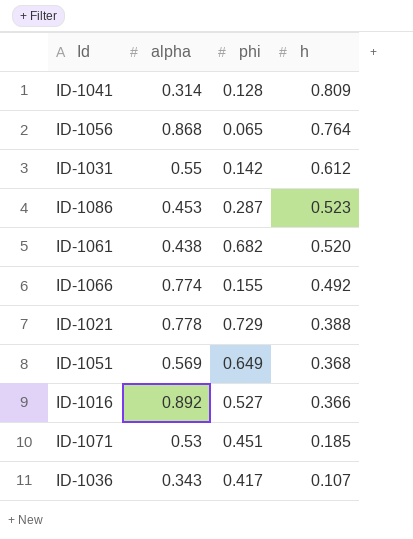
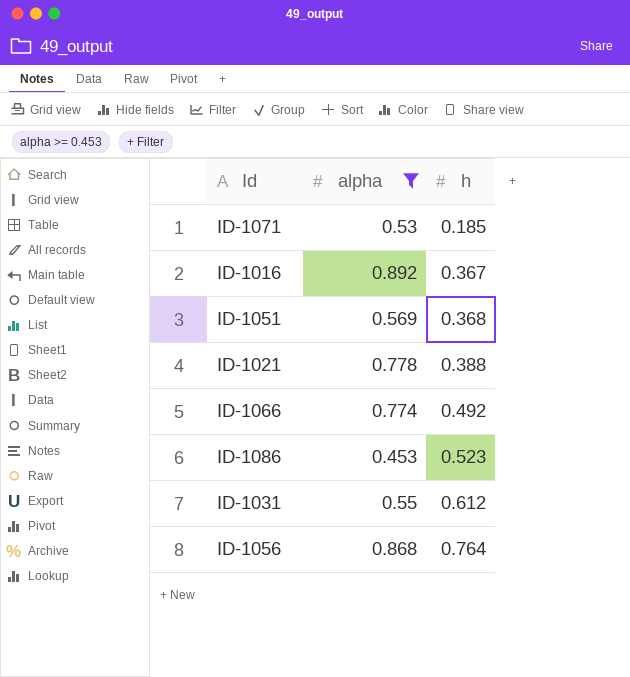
filter: none -> alpha >= 0.453
row order: h descending -> h ascending
column phi | position: 3 -> none
ID-1016 | h: 0.366 -> 0.367

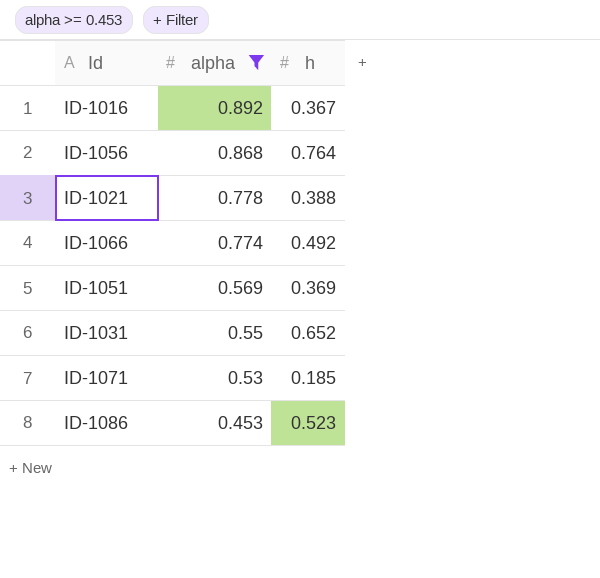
row order: h ascending -> alpha descending
ID-1051 | h: 0.368 -> 0.369
ID-1031 | h: 0.612 -> 0.652

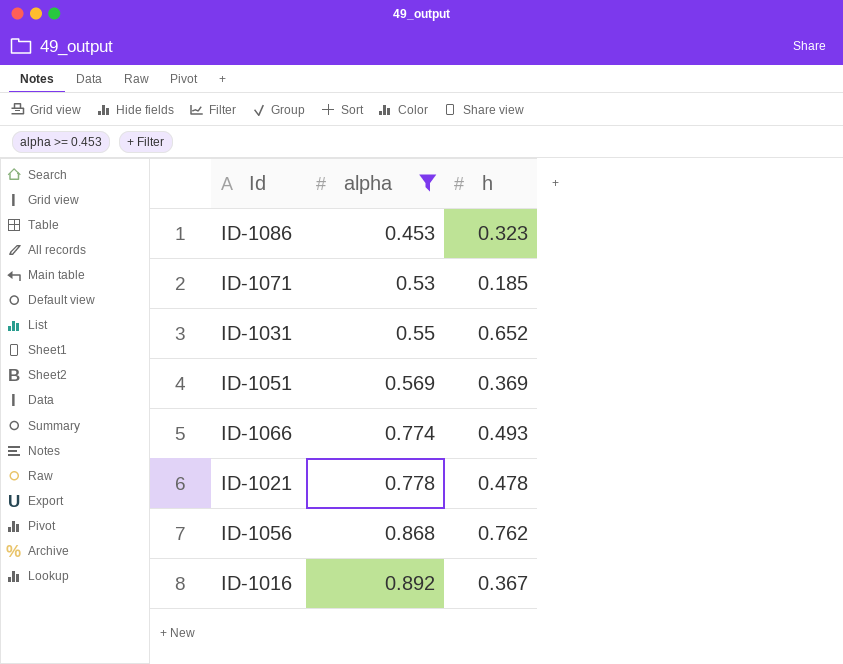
row order: alpha descending -> alpha ascending
ID-1086 | h: 0.523 -> 0.323
ID-1066 | h: 0.492 -> 0.493
ID-1021 | h: 0.388 -> 0.478
ID-1056 | h: 0.764 -> 0.762

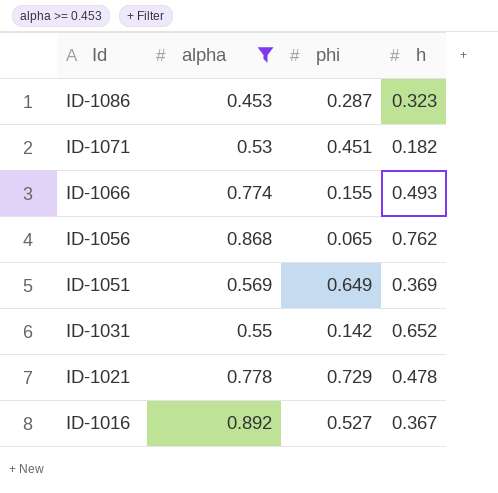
row order: alpha ascending -> Id descending
column phi | position: none -> 3
ID-1071 | h: 0.185 -> 0.182

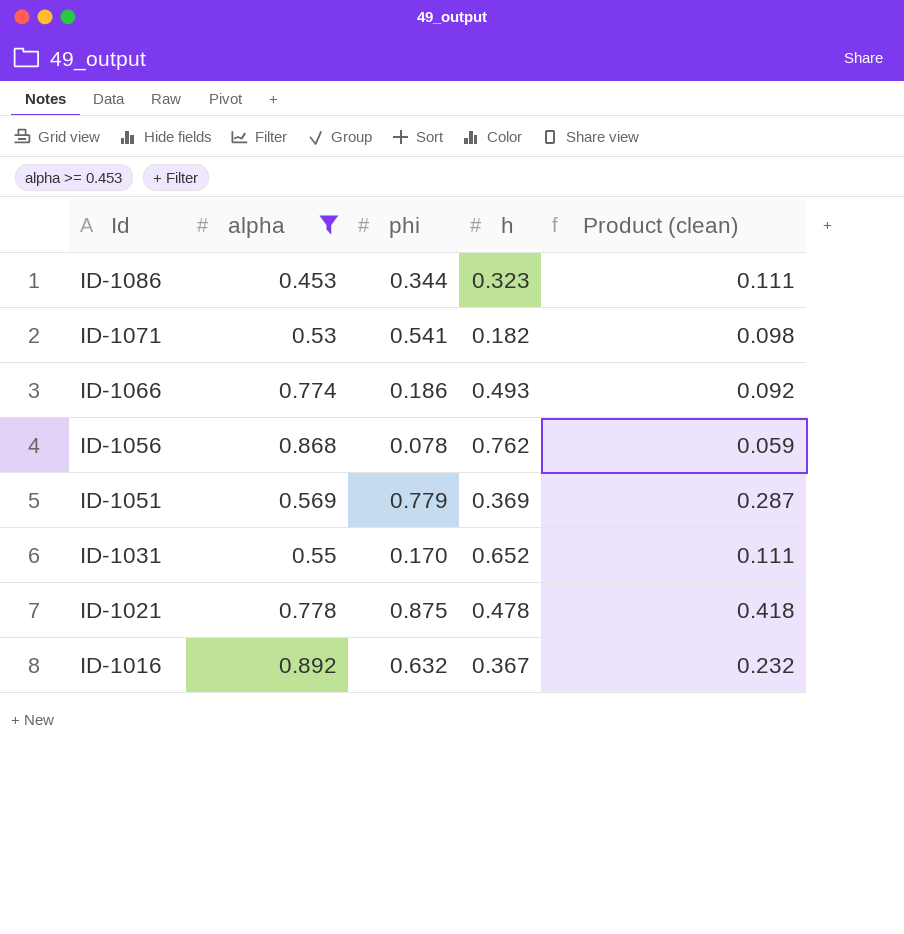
column Product (clean) | formula: none -> [phi] * [h]
ID-1086 | phi: 0.287 -> 0.344
ID-1071 | phi: 0.451 -> 0.541
ID-1066 | phi: 0.155 -> 0.186
ID-1056 | phi: 0.065 -> 0.078
ID-1051 | phi: 0.649 -> 0.779
ID-1031 | phi: 0.142 -> 0.170
ID-1021 | phi: 0.729 -> 0.875
ID-1016 | phi: 0.527 -> 0.632

